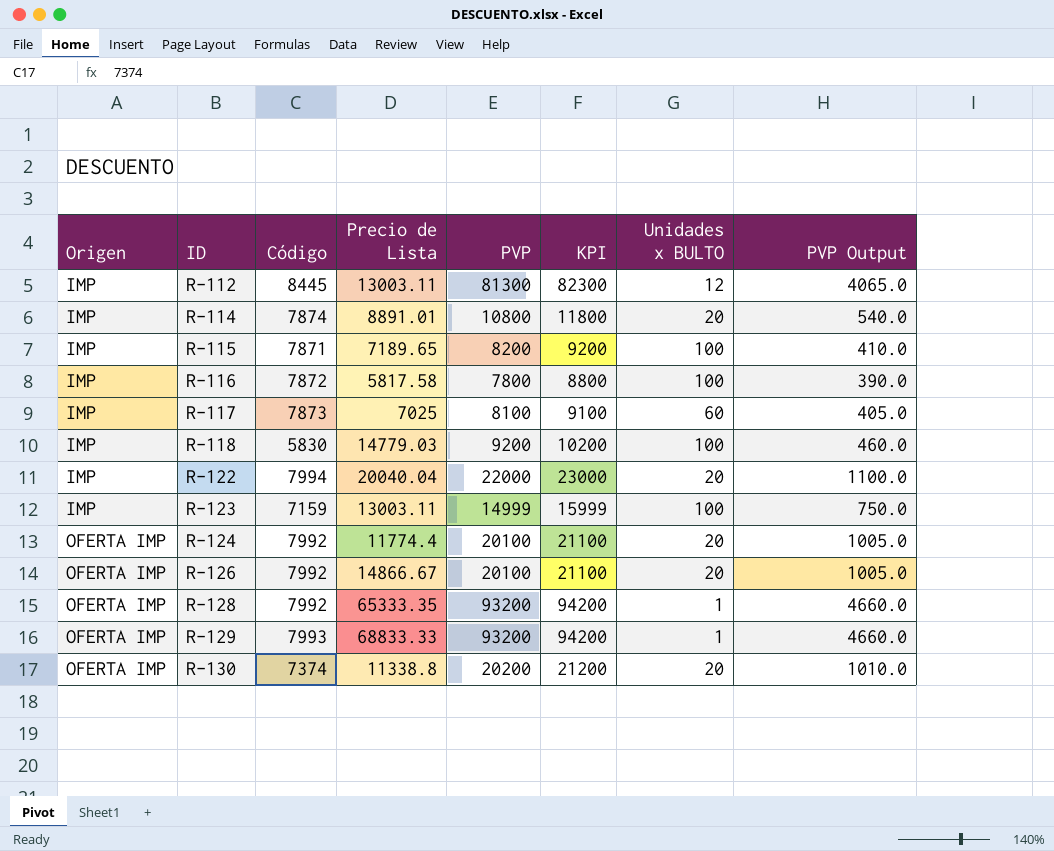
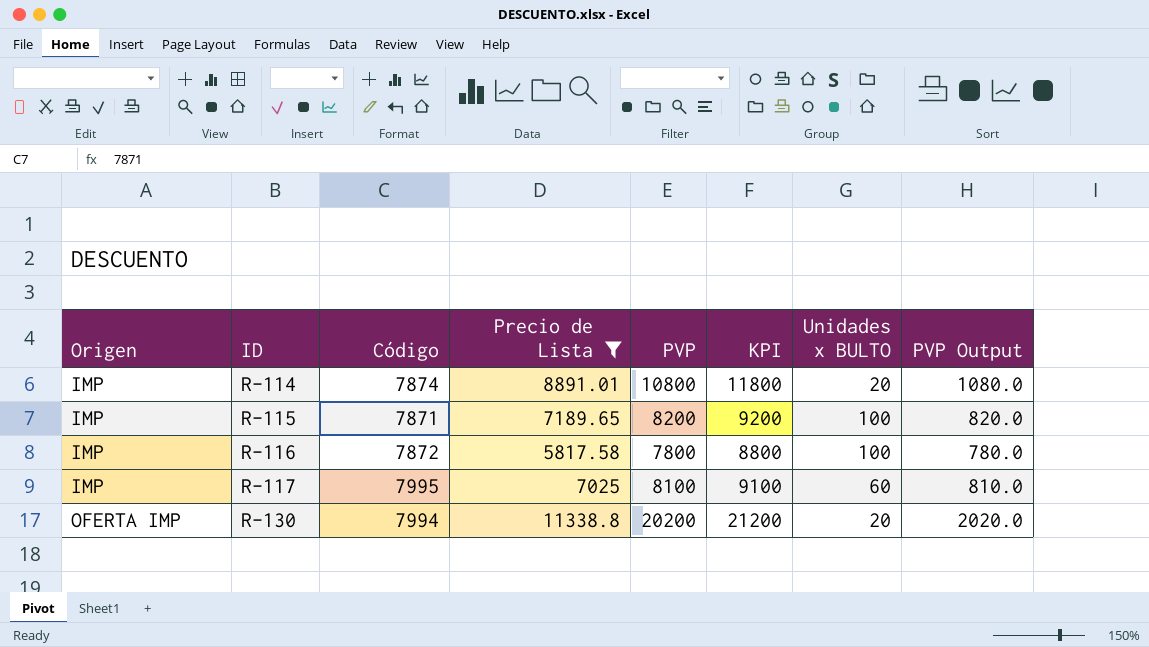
filter: none -> Precio de Lista <= 11338.8
column PVP Output | formula: [PVP] * 0.05 -> [PVP] * 0.1
R-117 | Código: 7873 -> 7995
R-130 | Código: 7374 -> 7994

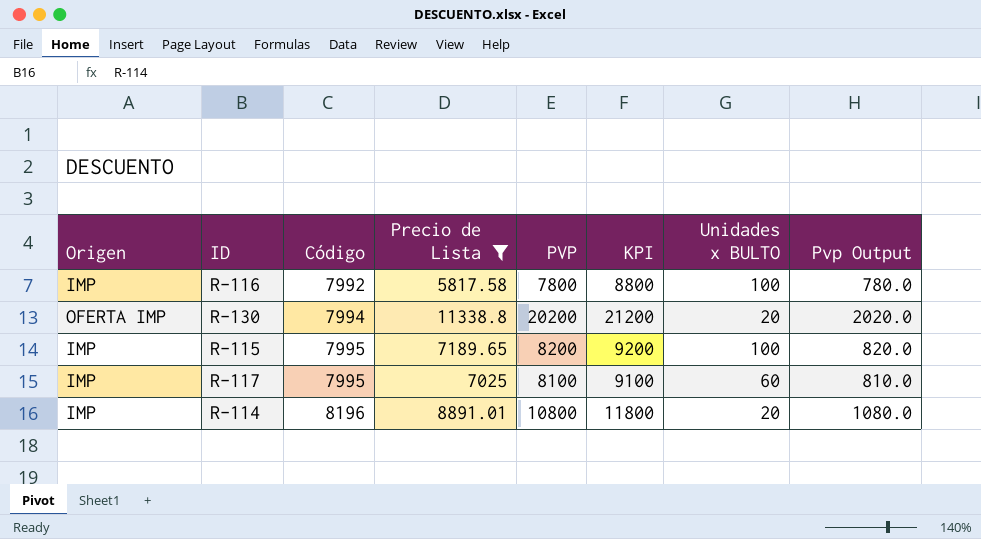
row order: Origen ascending -> Código ascending
column name: PVP Output -> Pvp Output
R-116 | Código: 7872 -> 7992
R-115 | Código: 7871 -> 7995
R-114 | Código: 7874 -> 8196

